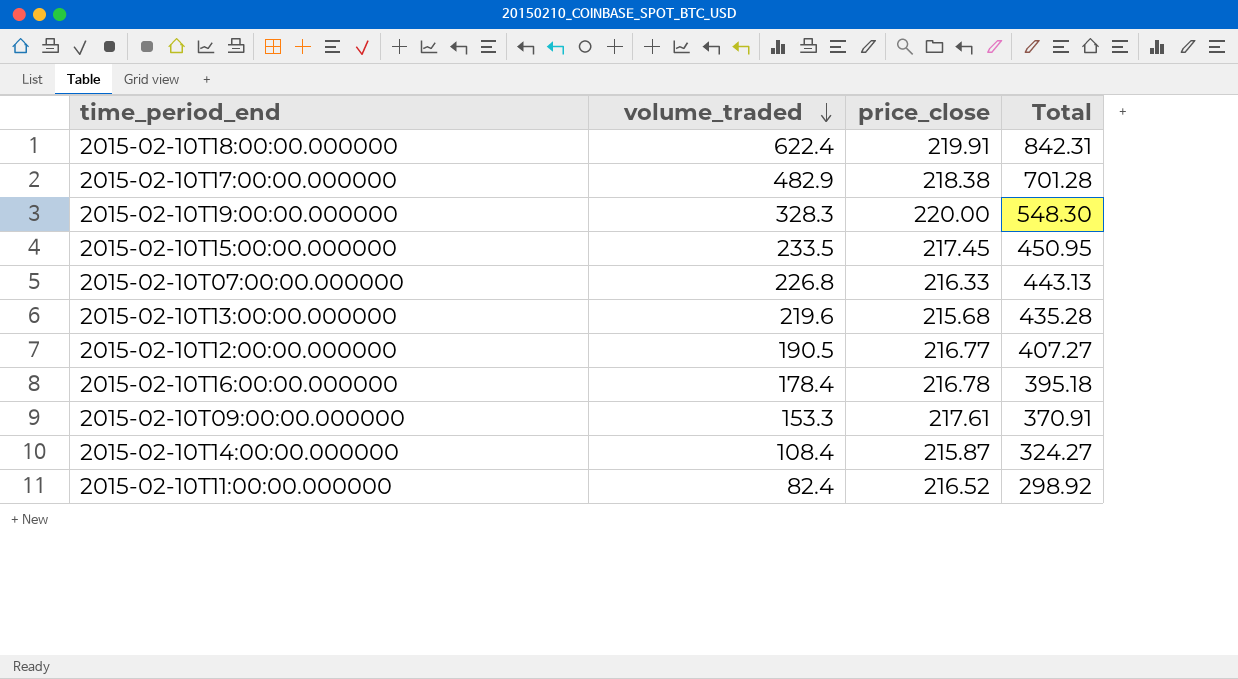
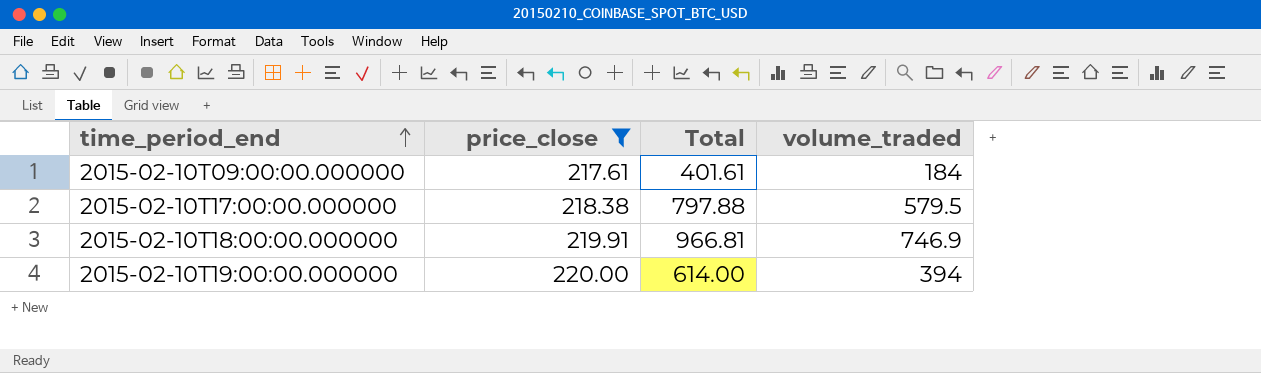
filter: none -> price_close >= 217.61
row order: volume_traded descending -> time_period_end ascending
column volume_traded | position: 2 -> 4
2015-02-10T09:00:00.000000 | Total: 370.91 -> 401.61
2015-02-10T09:00:00.000000 | volume_traded: 153.3 -> 184
2015-02-10T17:00:00.000000 | Total: 701.28 -> 797.88
2015-02-10T17:00:00.000000 | volume_traded: 482.9 -> 579.5
2015-02-10T18:00:00.000000 | Total: 842.31 -> 966.81
2015-02-10T18:00:00.000000 | volume_traded: 622.4 -> 746.9
2015-02-10T19:00:00.000000 | Total: 548.30 -> 614.00
2015-02-10T19:00:00.000000 | volume_traded: 328.3 -> 394

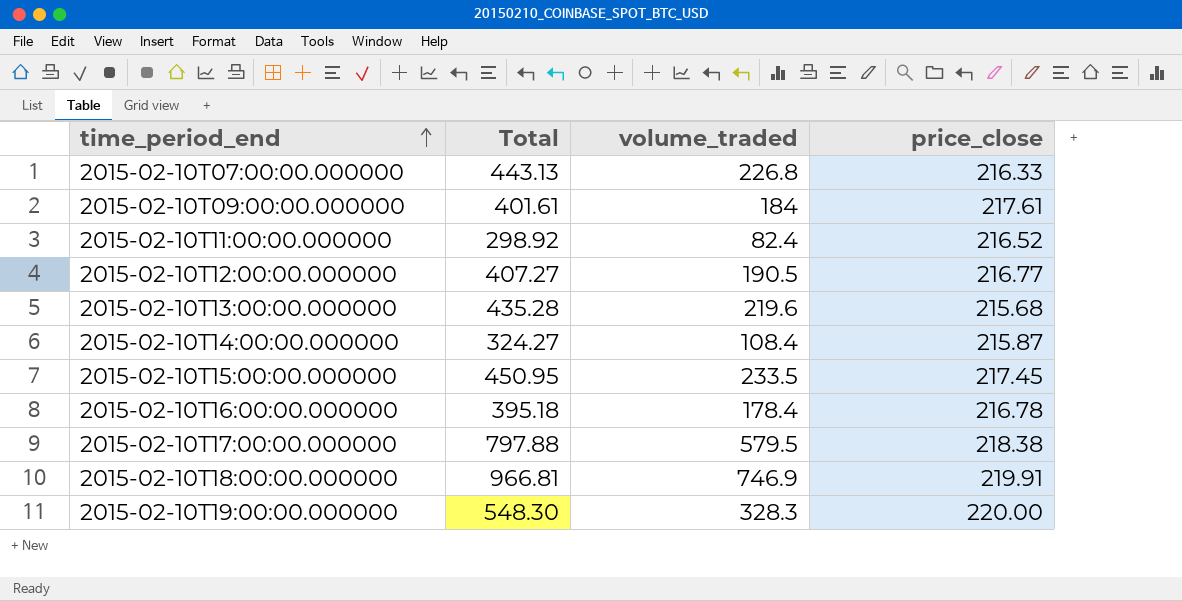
filter: price_close >= 217.61 -> none
column price_close | position: 2 -> 4
2015-02-10T19:00:00.000000 | Total: 614.00 -> 548.30
2015-02-10T19:00:00.000000 | volume_traded: 394 -> 328.3

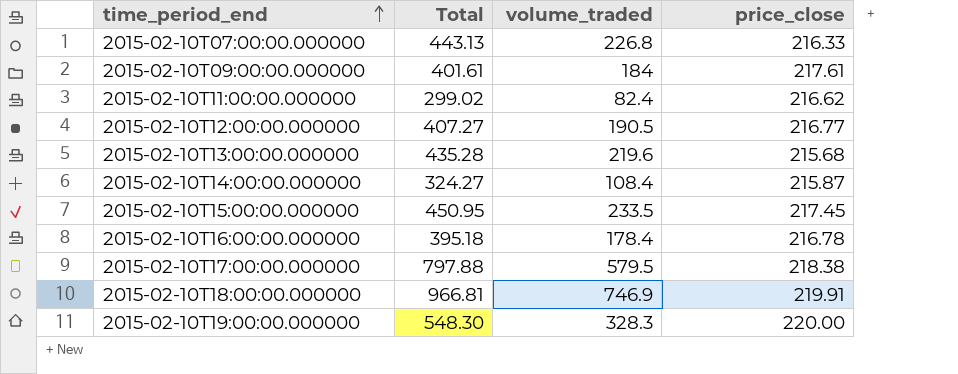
2015-02-10T11:00:00.000000 | Total: 298.92 -> 299.02
2015-02-10T11:00:00.000000 | price_close: 216.52 -> 216.62

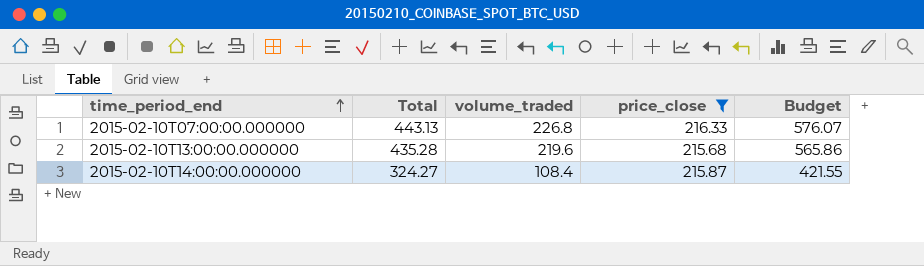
filter: none -> price_close <= 216.33
column Budget | formula: none -> [Total] * 1.3

